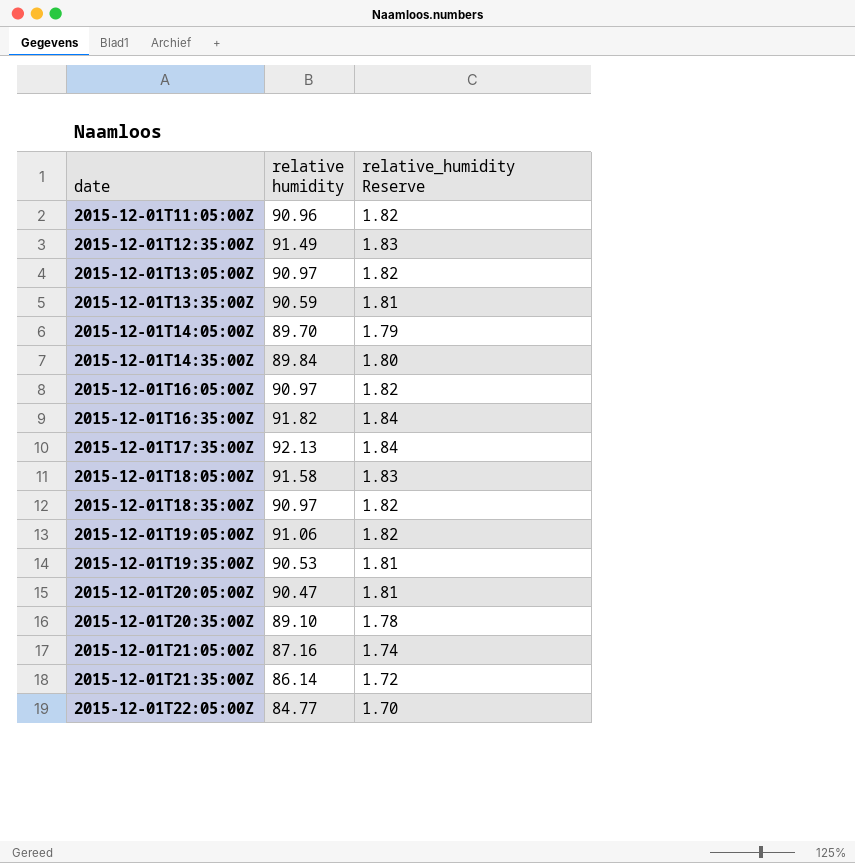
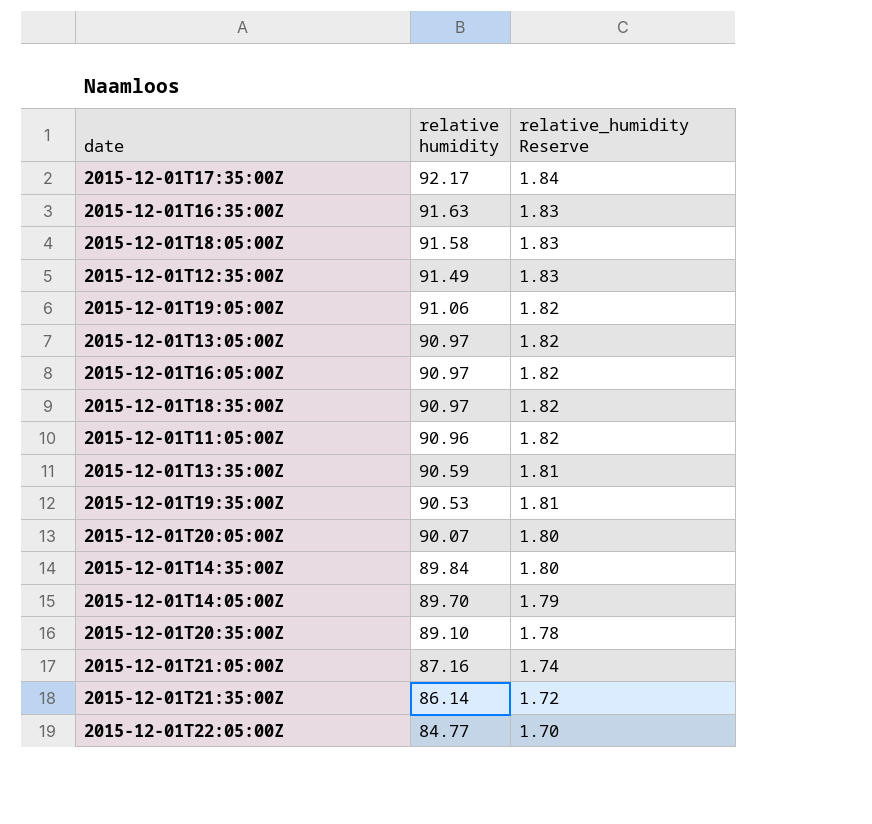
row order: date ascending -> relative humidity descending
2015-12-01T17:35:00Z | relative humidity: 92.13 -> 92.17
2015-12-01T16:35:00Z | relative humidity: 91.82 -> 91.63
2015-12-01T16:35:00Z | relative_humidity Reserve: 1.84 -> 1.83
2015-12-01T20:05:00Z | relative humidity: 90.47 -> 90.07
2015-12-01T20:05:00Z | relative_humidity Reserve: 1.81 -> 1.80

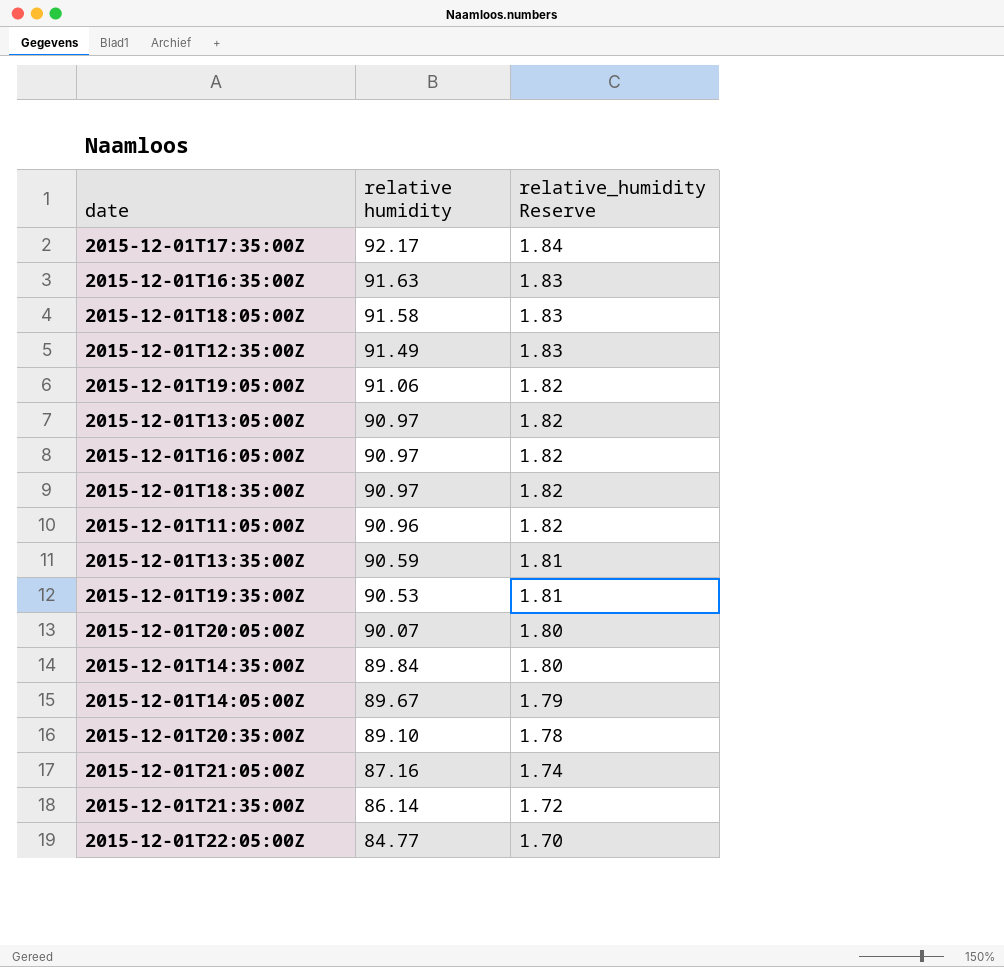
2015-12-01T14:05:00Z | relative humidity: 89.70 -> 89.67

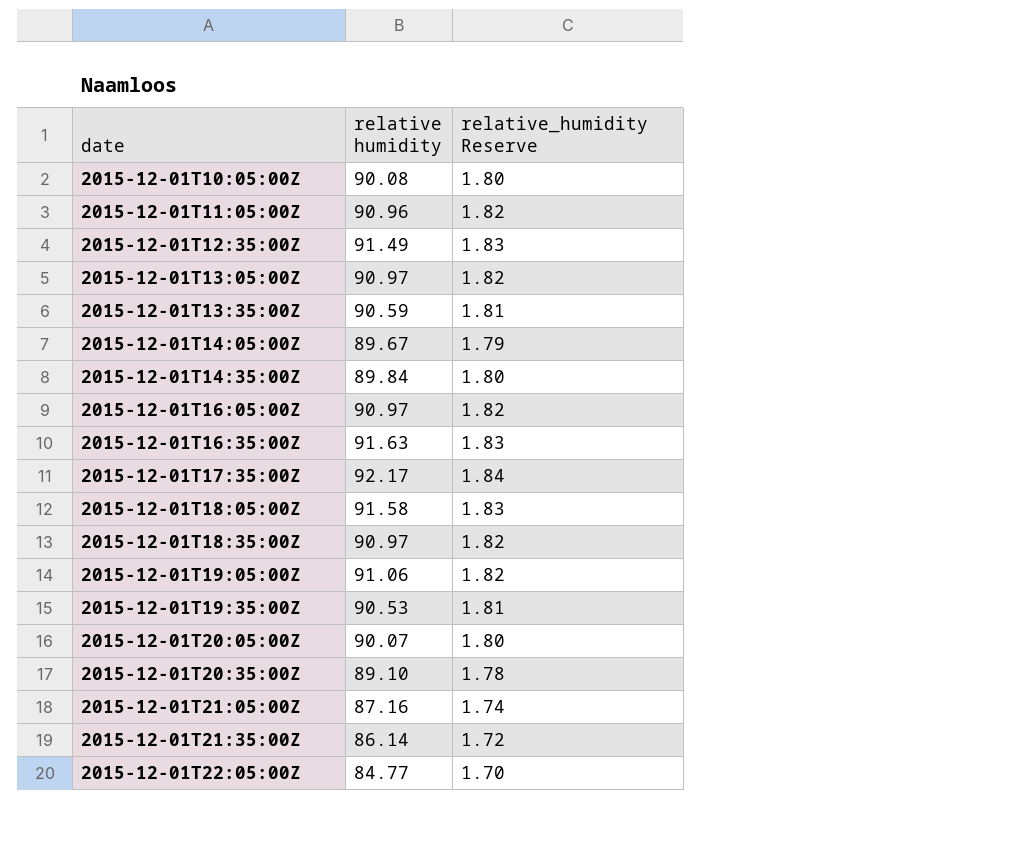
row order: relative humidity descending -> date ascending
row 2015-12-01T10:05:00Z: none -> 90.08 | 1.80

